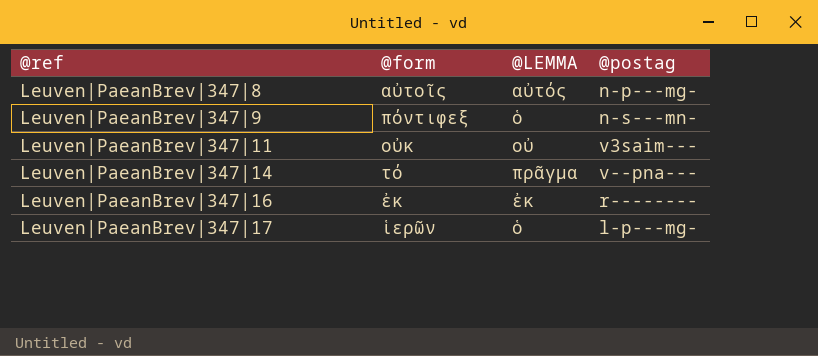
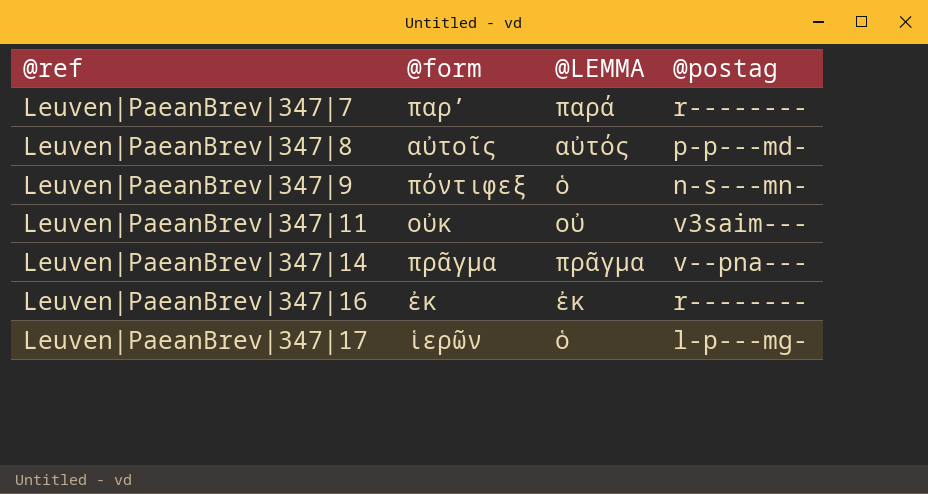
row Leuven|PaeanBrev|347|7: none -> παρʼ | παρά | r--------
Leuven|PaeanBrev|347|8 | @postag: n-p---mg- -> p-p---md-
Leuven|PaeanBrev|347|14 | @form: τό -> πρᾶγμα

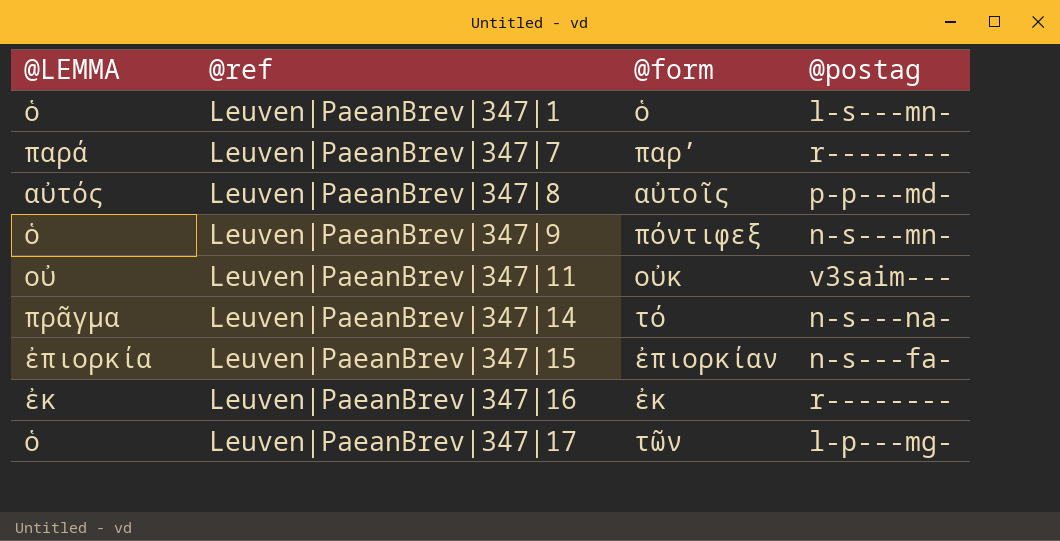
column @LEMMA | position: 3 -> 1
row Leuven|PaeanBrev|347|1: none -> ὁ | ὁ | l-s---mn-
Leuven|PaeanBrev|347|14 | @form: πρᾶγμα -> τό
Leuven|PaeanBrev|347|14 | @postag: v--pna--- -> n-s---na-
row Leuven|PaeanBrev|347|15: none -> ἐπιορκία | ἐπιορκίαν | n-s---fa-
Leuven|PaeanBrev|347|17 | @form: ἱερῶν -> τῶν

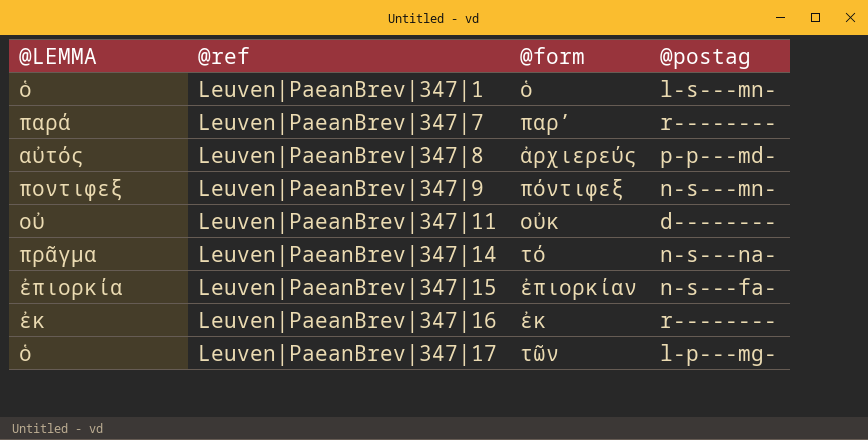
Leuven|PaeanBrev|347|8 | @form: αὐτοῖς -> ἀρχιερεύς
Leuven|PaeanBrev|347|9 | @LEMMA: ὁ -> ποντιφεξ
Leuven|PaeanBrev|347|11 | @postag: v3saim--- -> d--------

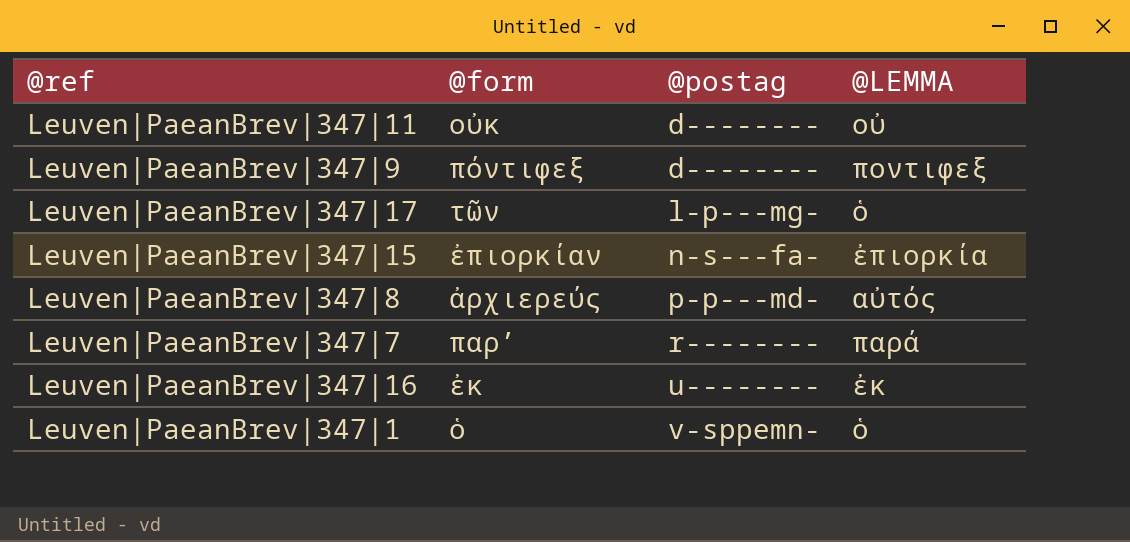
row order: @ref ascending -> @postag ascending
column @LEMMA | position: 1 -> 4
row Leuven|PaeanBrev|347|14: πρᾶγμα | τό | n-s---na- -> none
Leuven|PaeanBrev|347|9 | @postag: n-s---mn- -> d--------
Leuven|PaeanBrev|347|16 | @postag: r-------- -> u--------
Leuven|PaeanBrev|347|1 | @postag: l-s---mn- -> v-sppemn-

